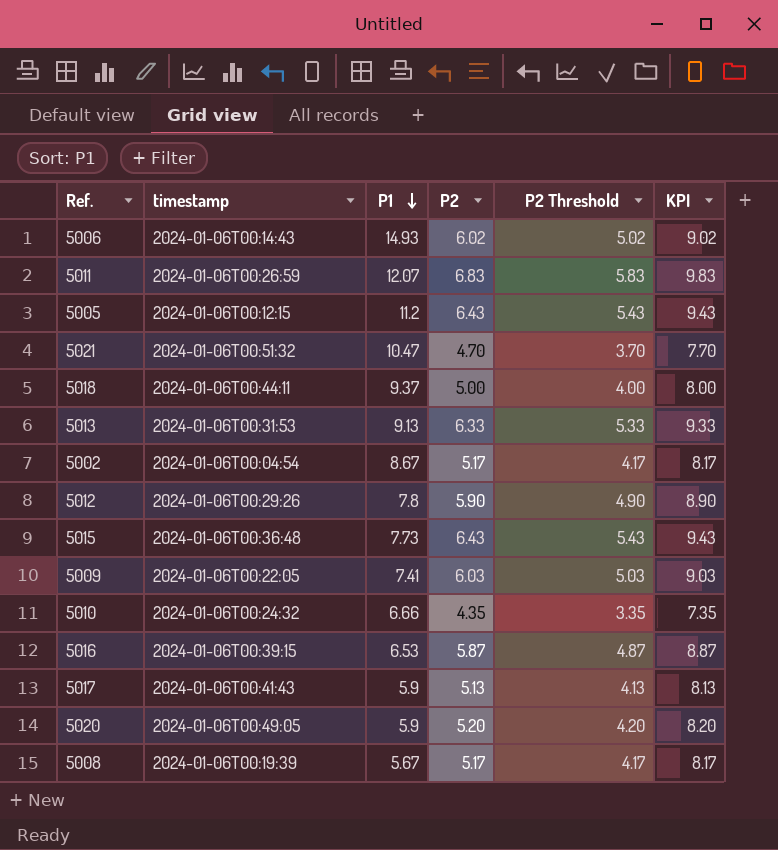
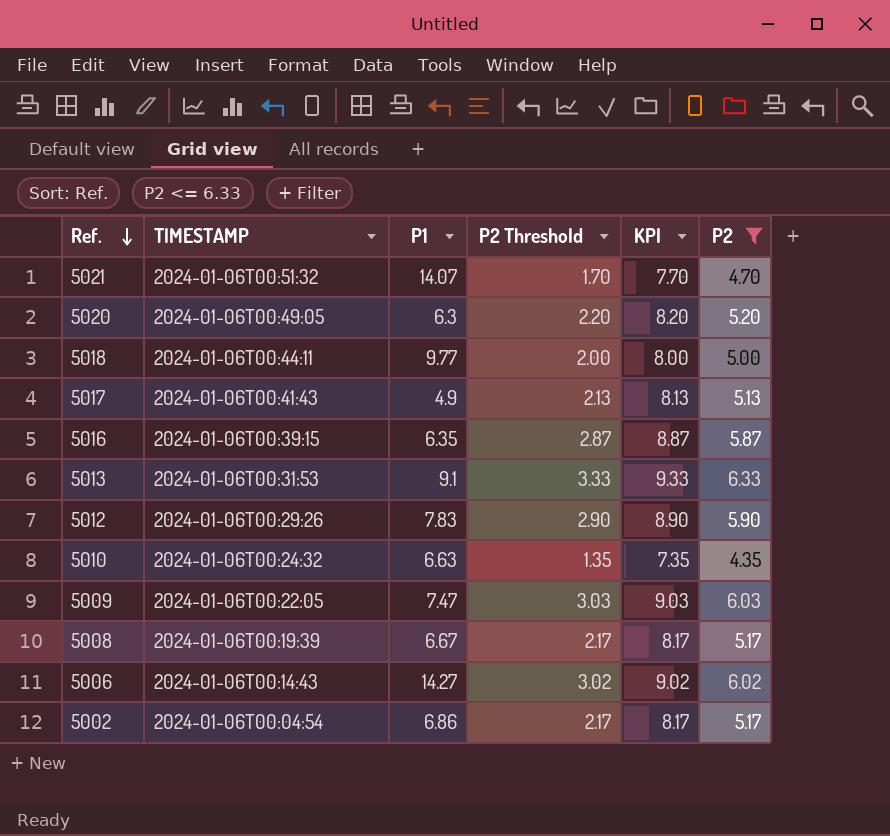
filter: none -> P2 <= 6.33
row order: P1 descending -> Ref. descending
column name: timestamp -> TIMESTAMP
column P2 Threshold | formula: [P2] - 1 -> [P2] - 3
column P2 | position: 4 -> 6
5021 | P1: 10.47 -> 14.07
5020 | P1: 5.9 -> 6.3
5018 | P1: 9.37 -> 9.77
5017 | P1: 5.9 -> 4.9
5016 | P1: 6.53 -> 6.35
5013 | P1: 9.13 -> 9.1
5012 | P1: 7.8 -> 7.83
5010 | P1: 6.66 -> 6.63
5009 | P1: 7.41 -> 7.47
5008 | P1: 5.67 -> 6.67
5006 | P1: 14.93 -> 14.27
5002 | P1: 8.67 -> 6.86

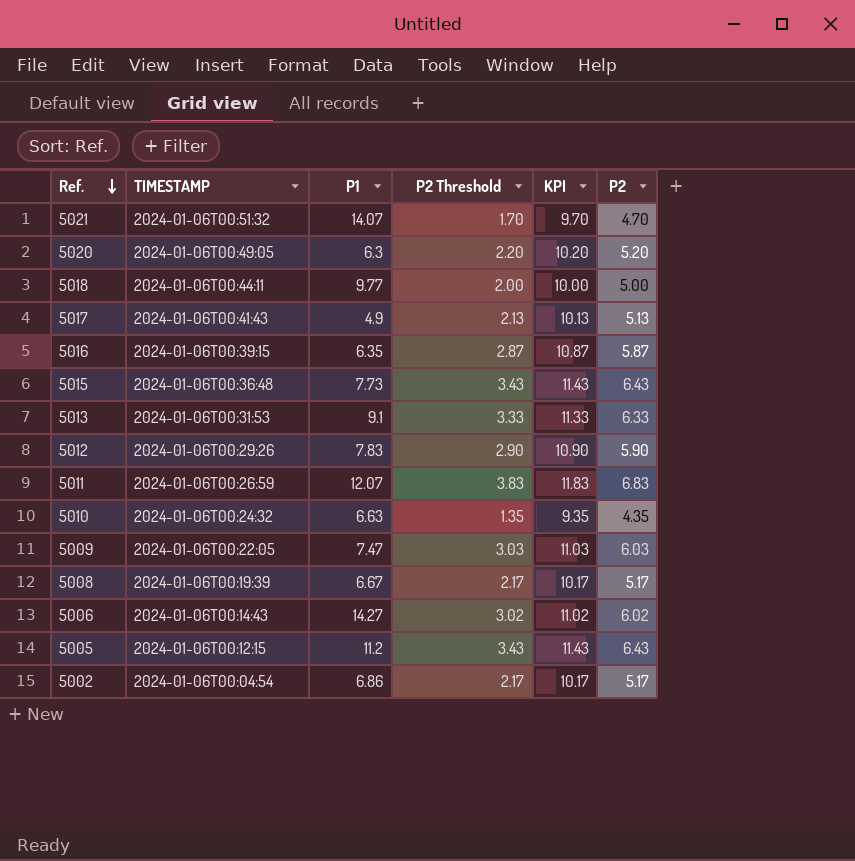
filter: P2 <= 6.33 -> none
column KPI | formula: [P2] + 3 -> [P2] + 5

